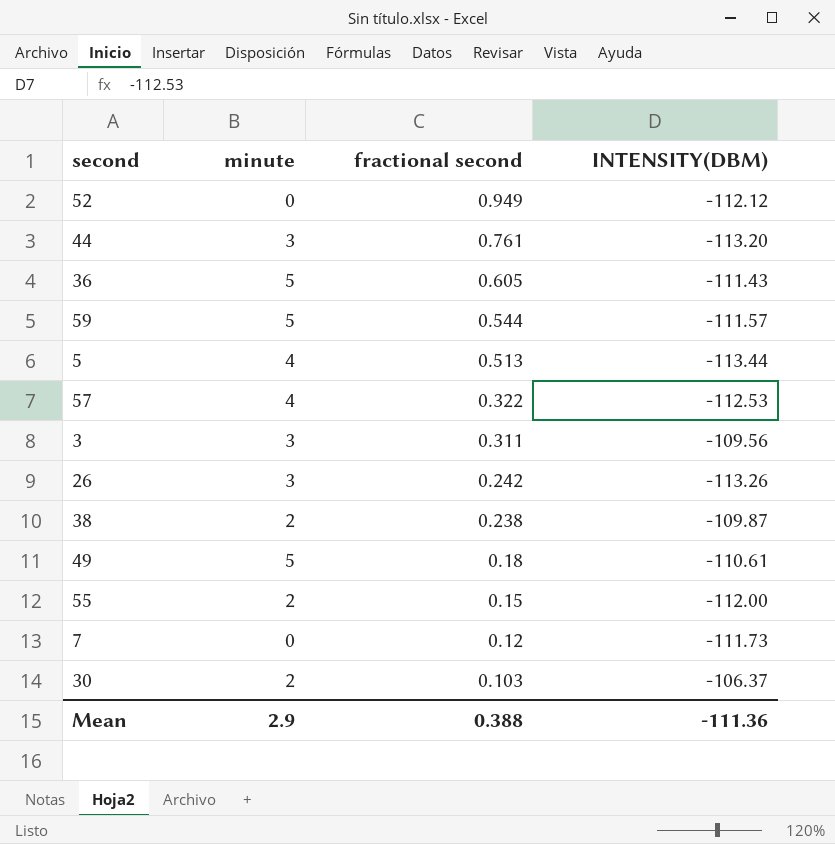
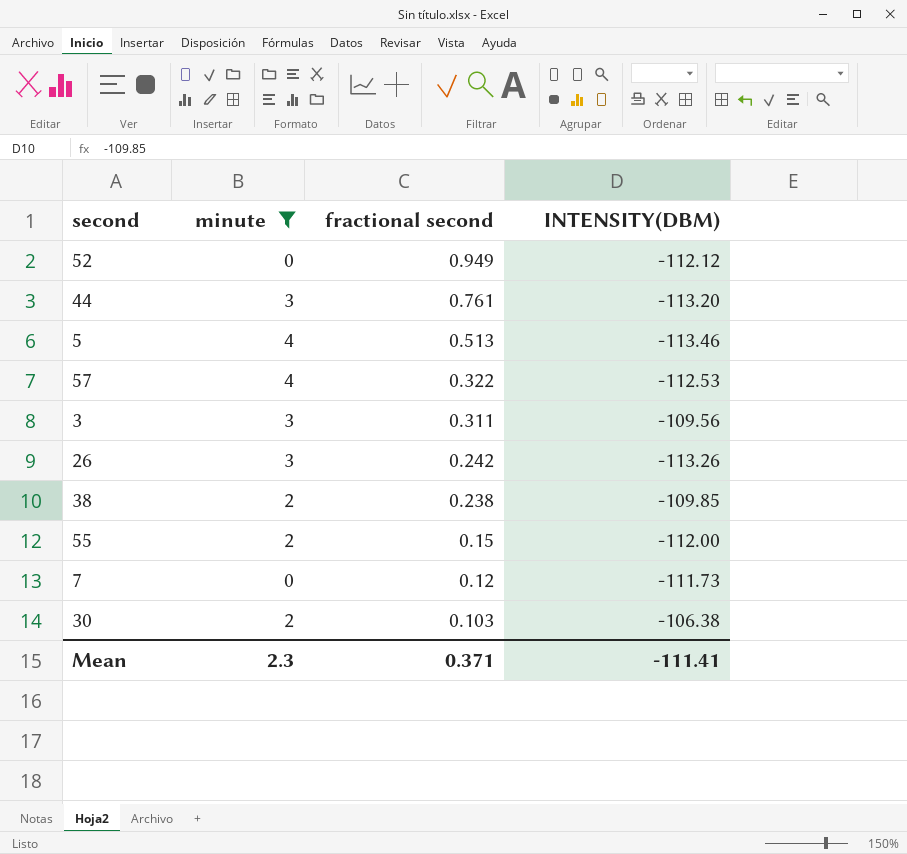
filter: none -> minute != 5
5 | INTENSITY(DBM): -113.44 -> -113.46
38 | INTENSITY(DBM): -109.87 -> -109.85
30 | INTENSITY(DBM): -106.37 -> -106.38
Mean | minute: 2.9 -> 2.3
Mean | fractional second: 0.388 -> 0.371
Mean | INTENSITY(DBM): -111.36 -> -111.41

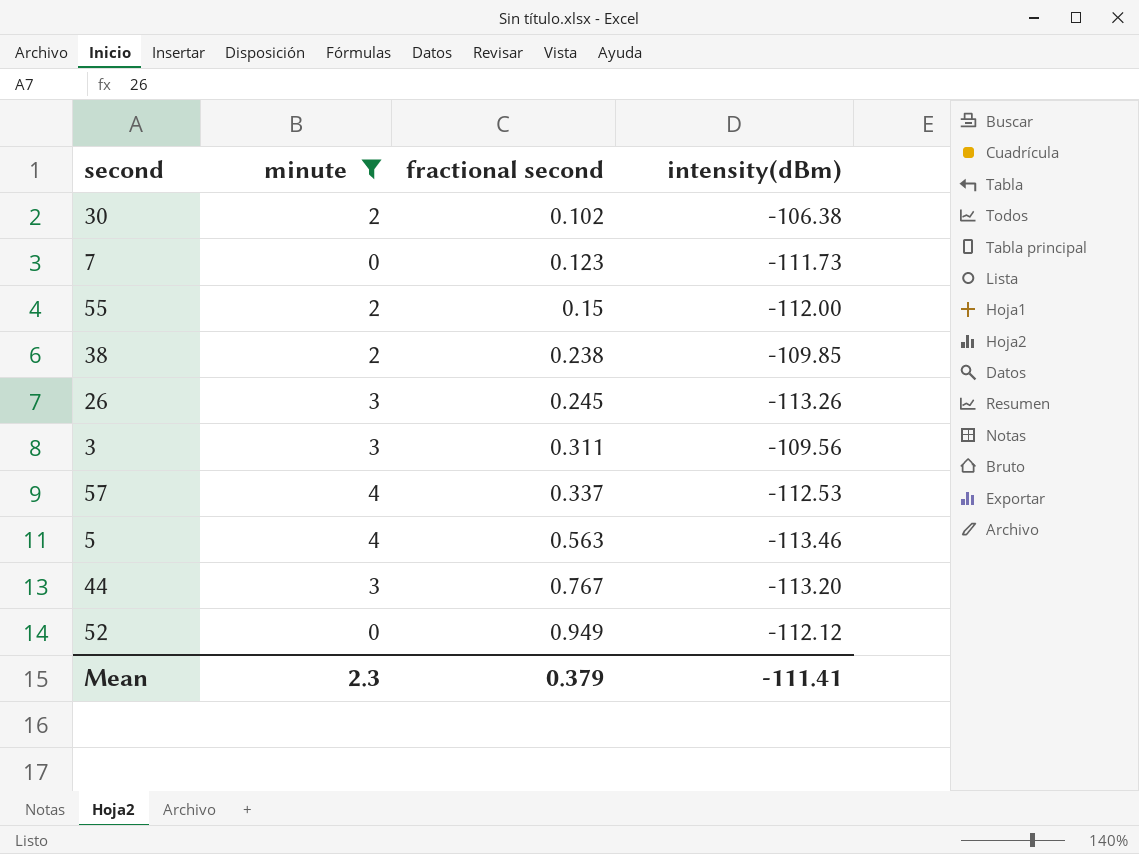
row order: fractional second descending -> fractional second ascending
column name: INTENSITY(DBM) -> intensity(dBm)
30 | fractional second: 0.103 -> 0.102
7 | fractional second: 0.12 -> 0.123
26 | fractional second: 0.242 -> 0.245
57 | fractional second: 0.322 -> 0.337
5 | fractional second: 0.513 -> 0.563
44 | fractional second: 0.761 -> 0.767
Mean | fractional second: 0.371 -> 0.379

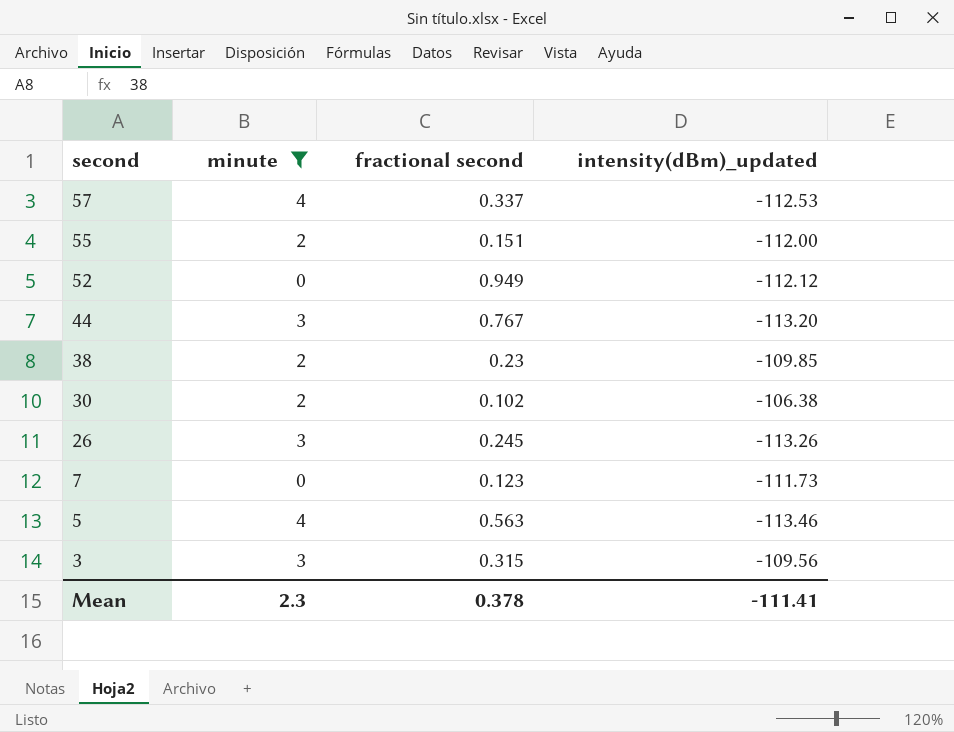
row order: fractional second ascending -> second descending
column name: intensity(dBm) -> intensity(dBm)_updated
55 | fractional second: 0.15 -> 0.151
38 | fractional second: 0.238 -> 0.23
3 | fractional second: 0.311 -> 0.315
Mean | fractional second: 0.379 -> 0.378

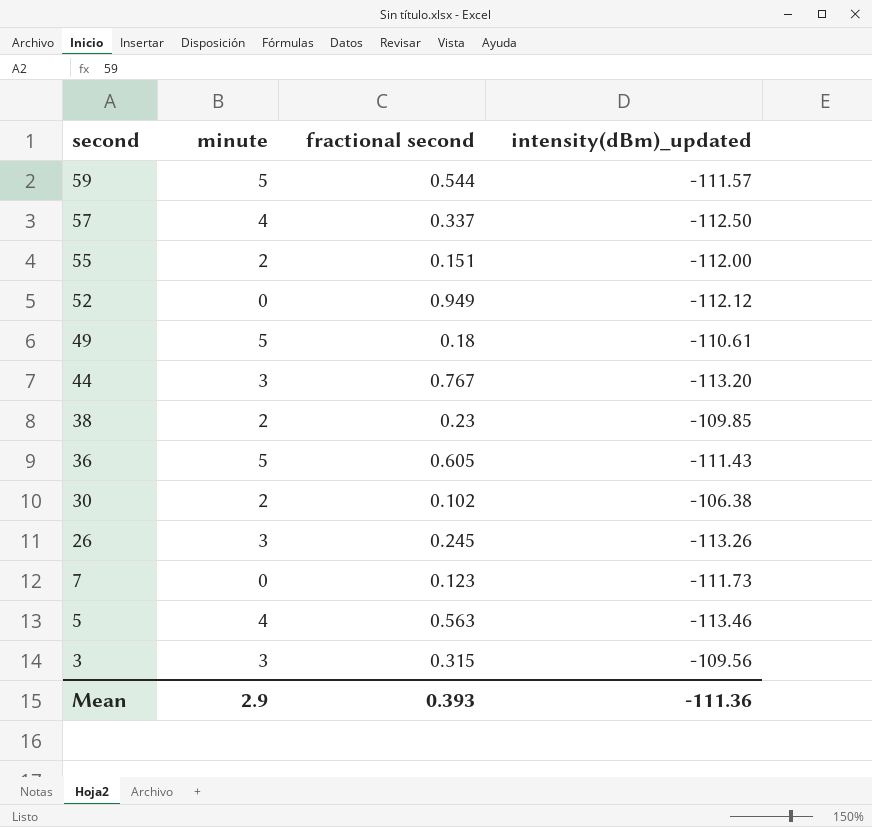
filter: minute != 5 -> none
57 | intensity(dBm)_updated: -112.53 -> -112.50
Mean | minute: 2.3 -> 2.9
Mean | fractional second: 0.378 -> 0.393
Mean | intensity(dBm)_updated: -111.41 -> -111.36

